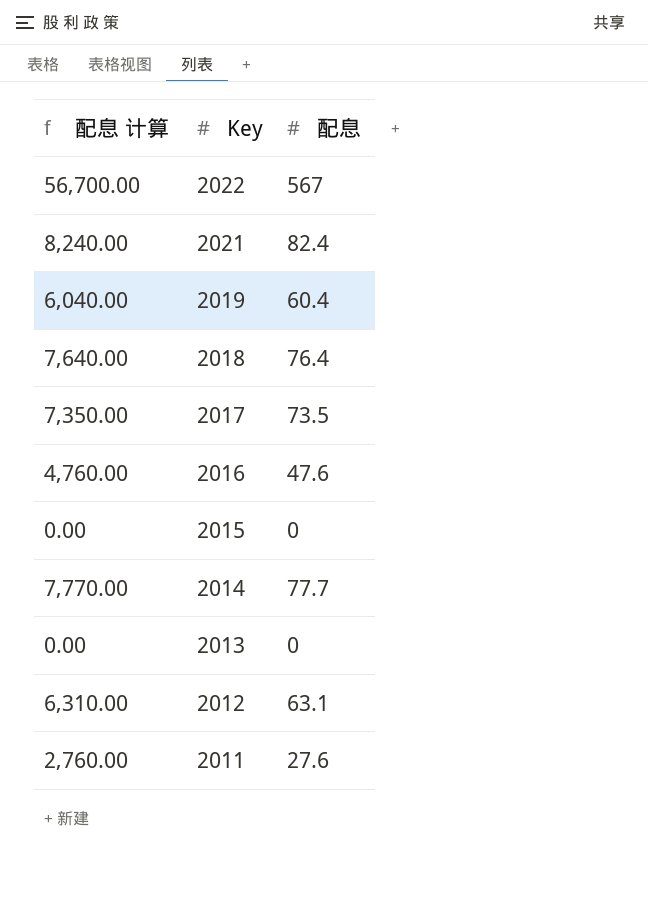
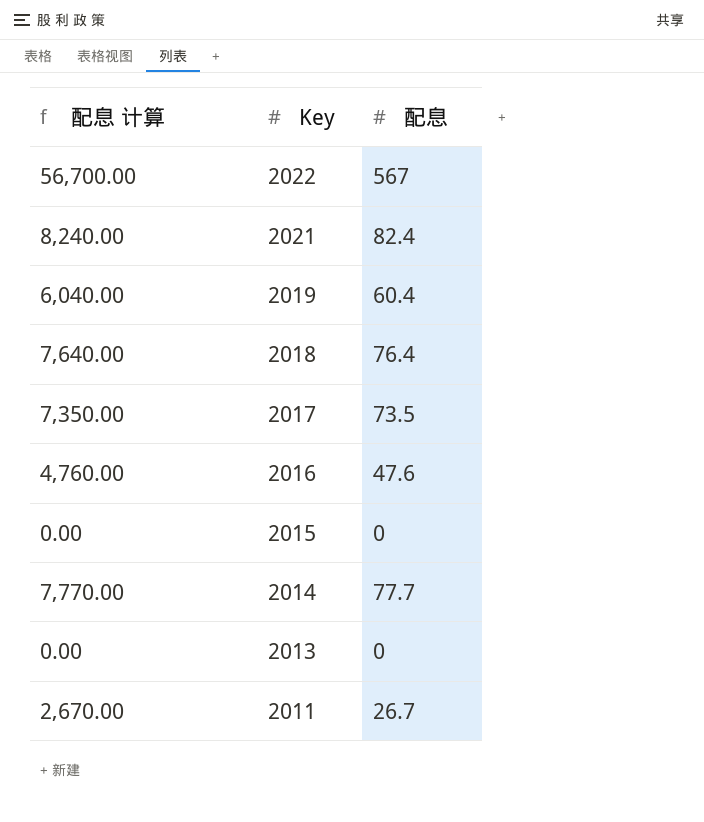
row 2012: 6,310.00 | 63.1 -> none
2011 | 配息 计算: 2,760.00 -> 2,670.00
2011 | 配息: 27.6 -> 26.7

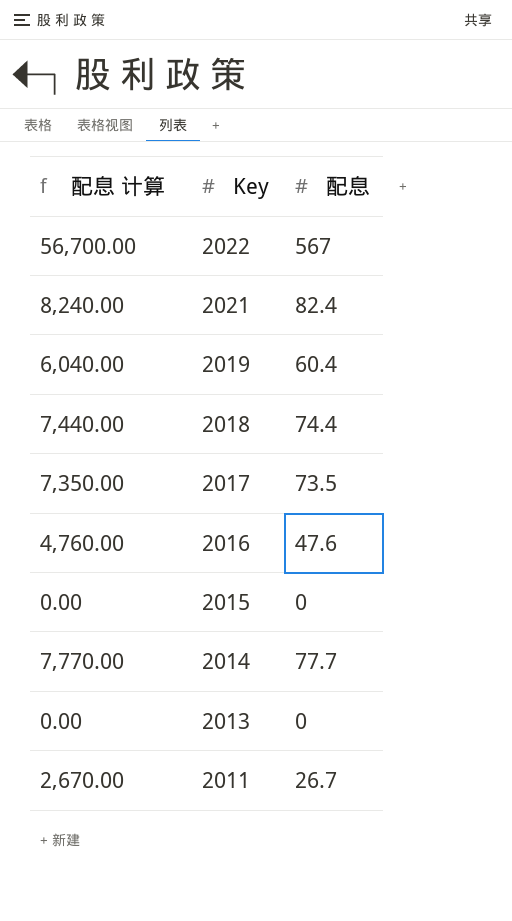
2018 | 配息 计算: 7,640.00 -> 7,440.00
2018 | 配息: 76.4 -> 74.4

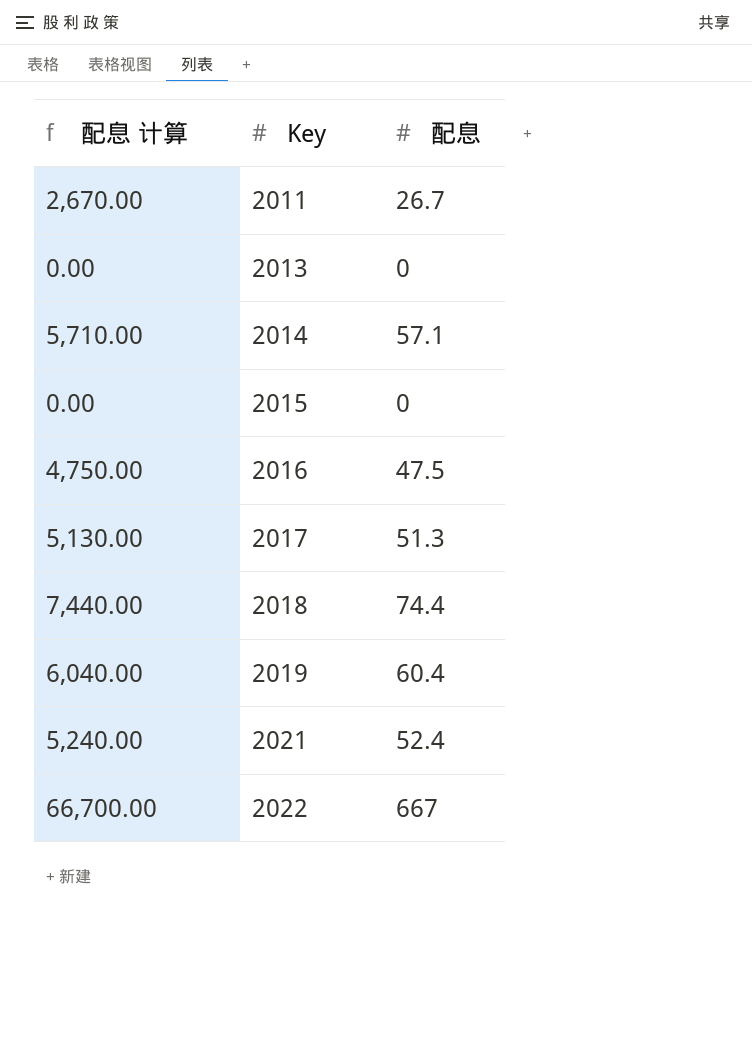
row order: Key descending -> Key ascending
2014 | 配息 计算: 7,770.00 -> 5,710.00
2014 | 配息: 77.7 -> 57.1
2016 | 配息 计算: 4,760.00 -> 4,750.00
2016 | 配息: 47.6 -> 47.5
2017 | 配息 计算: 7,350.00 -> 5,130.00
2017 | 配息: 73.5 -> 51.3
2021 | 配息 计算: 8,240.00 -> 5,240.00
2021 | 配息: 82.4 -> 52.4
2022 | 配息 计算: 56,700.00 -> 66,700.00
2022 | 配息: 567 -> 667

